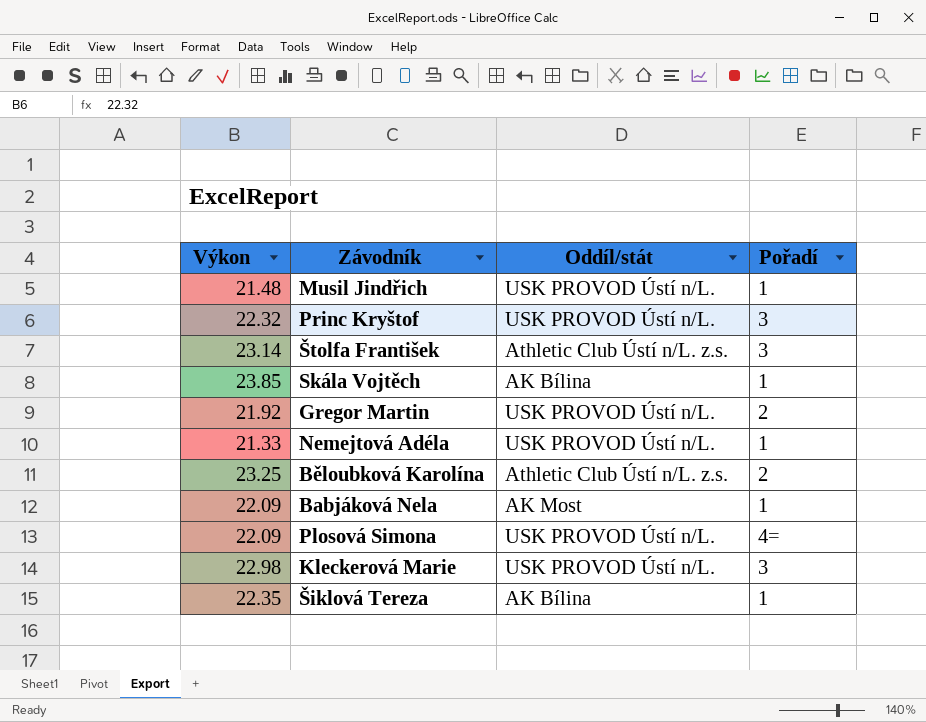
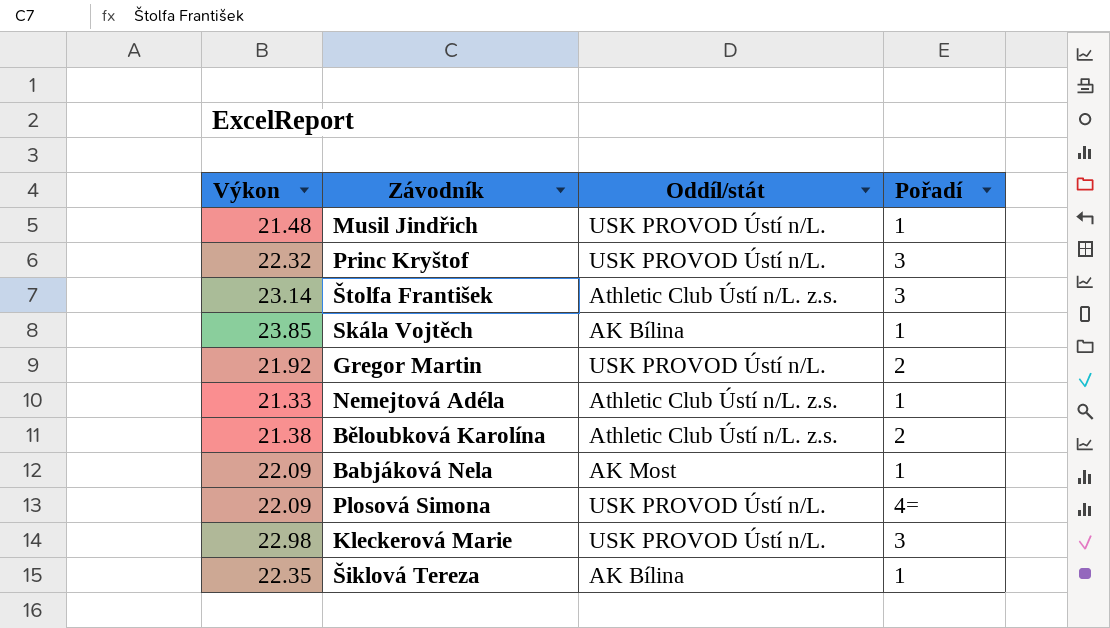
Nemejtová Adéla | Oddíl/stát: USK PROVOD Ústí n/L. -> Athletic Club Ústí n/L. z.s.
Běloubková Karolína | Výkon: 23.25 -> 21.38

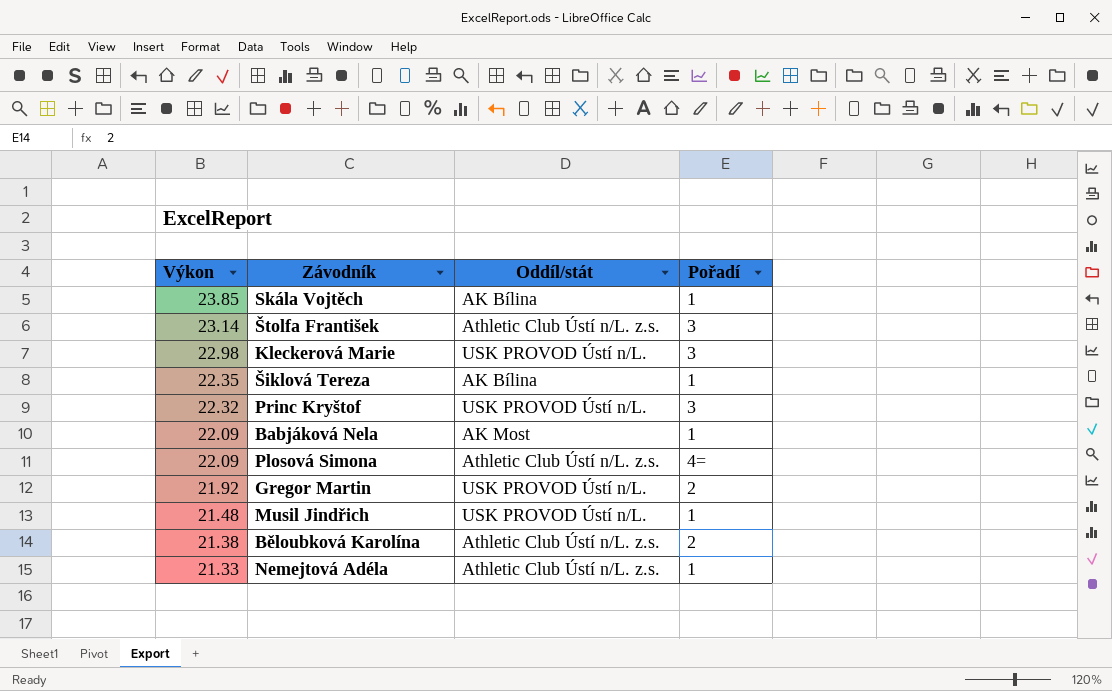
row order: none -> Výkon descending
Plosová Simona | Oddíl/stát: USK PROVOD Ústí n/L. -> Athletic Club Ústí n/L. z.s.

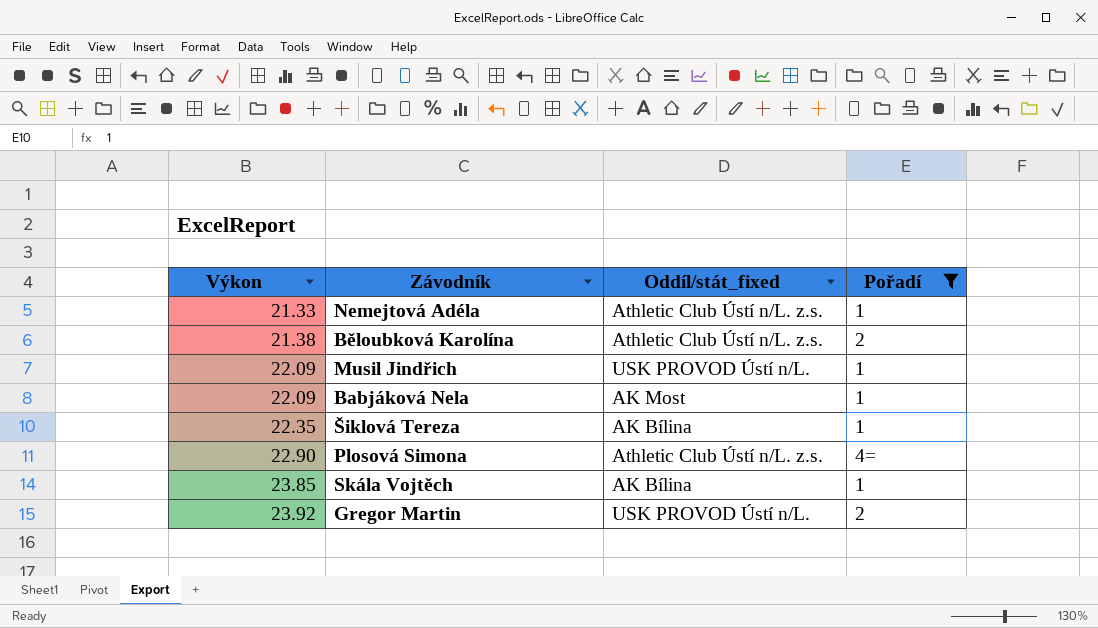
filter: none -> Pořadí != 3
row order: Výkon descending -> Výkon ascending
column name: Oddíl/stát -> Oddíl/stát_fixed
Musil Jindřich | Výkon: 21.48 -> 22.09
Plosová Simona | Výkon: 22.09 -> 22.90
Gregor Martin | Výkon: 21.92 -> 23.92

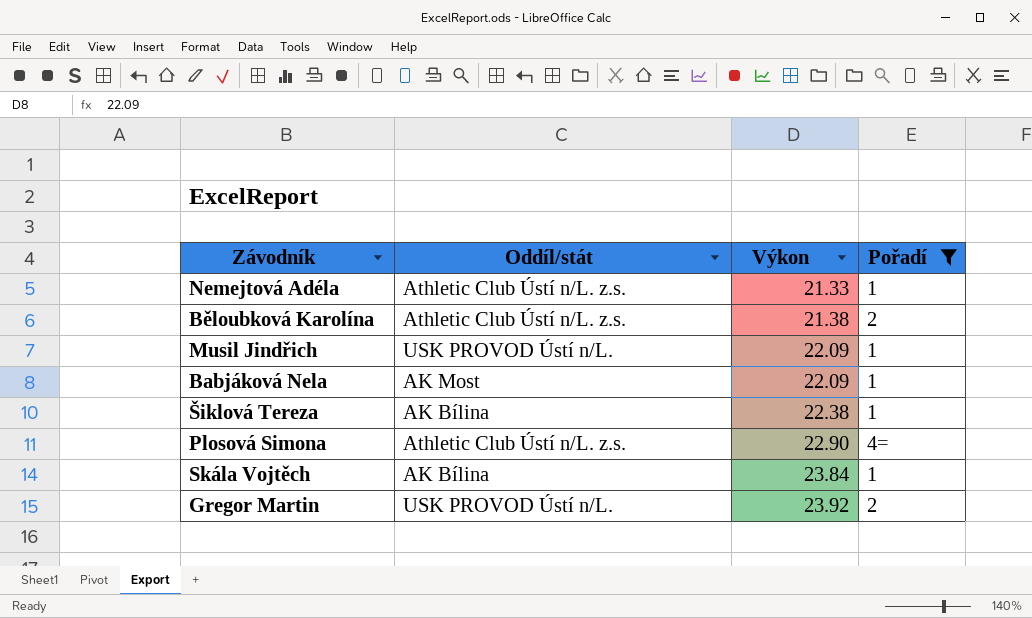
column name: Oddíl/stát_fixed -> Oddíl/stát
column Výkon | position: 1 -> 3
Šiklová Tereza | Výkon: 22.35 -> 22.38
Skála Vojtěch | Výkon: 23.85 -> 23.84

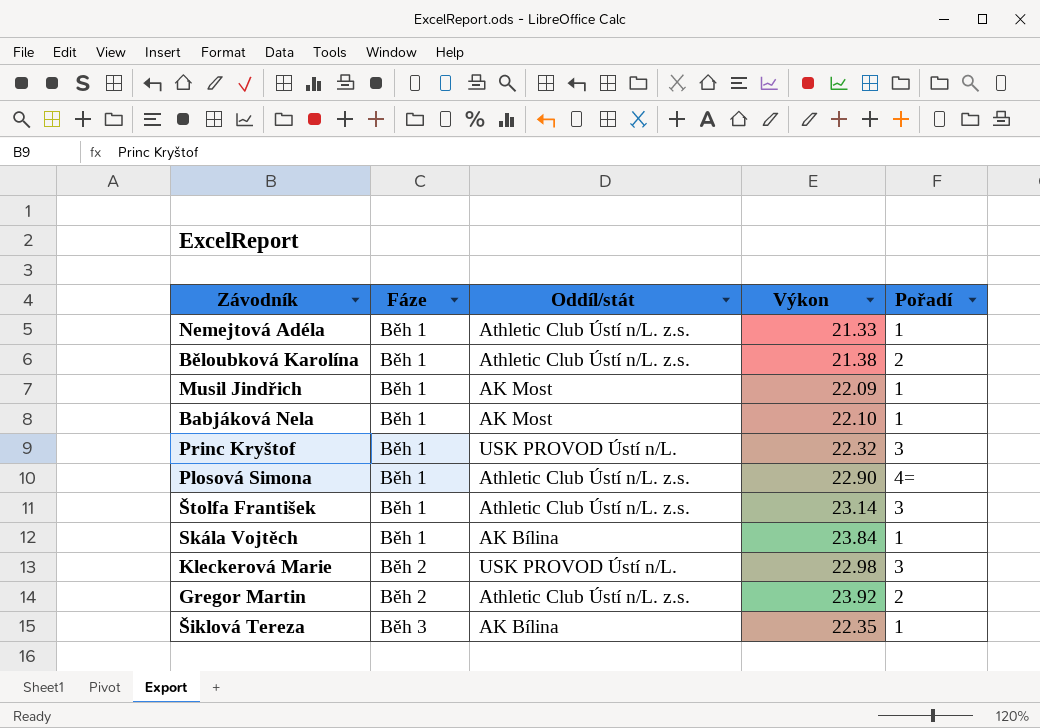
filter: Pořadí != 3 -> none
row order: Výkon ascending -> Fáze ascending
column Fáze | position: none -> 2
Musil Jindřich | Oddíl/stát: USK PROVOD Ústí n/L. -> AK Most
Babjáková Nela | Výkon: 22.09 -> 22.10
Gregor Martin | Oddíl/stát: USK PROVOD Ústí n/L. -> Athletic Club Ústí n/L. z.s.
Šiklová Tereza | Výkon: 22.38 -> 22.35

